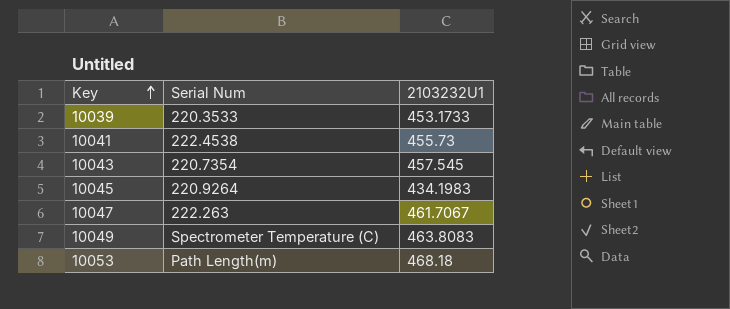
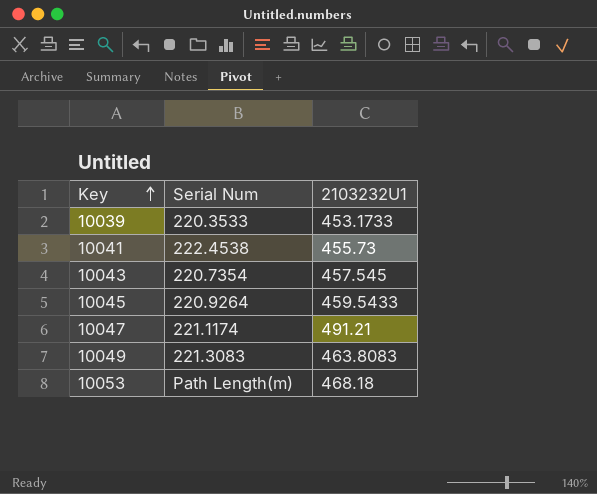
10045 | 2103232U1: 434.1983 -> 459.5433
10047 | Serial Num: 222.263 -> 221.1174
10047 | 2103232U1: 461.7067 -> 491.21
10049 | Serial Num: Spectrometer Temperature (C) -> 221.3083

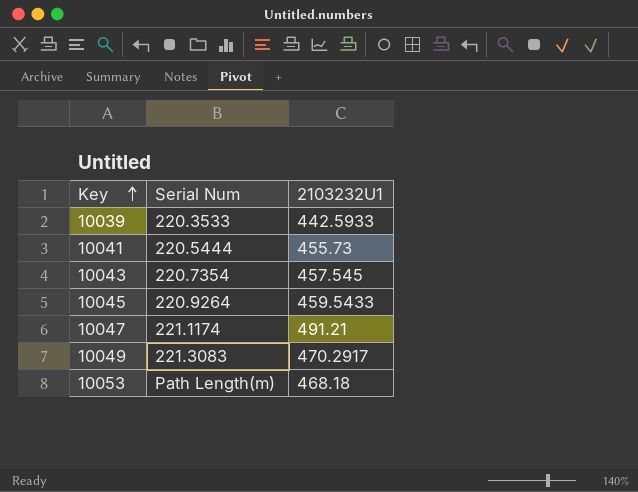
10039 | 2103232U1: 453.1733 -> 442.5933
10041 | Serial Num: 222.4538 -> 220.5444
10049 | 2103232U1: 463.8083 -> 470.2917

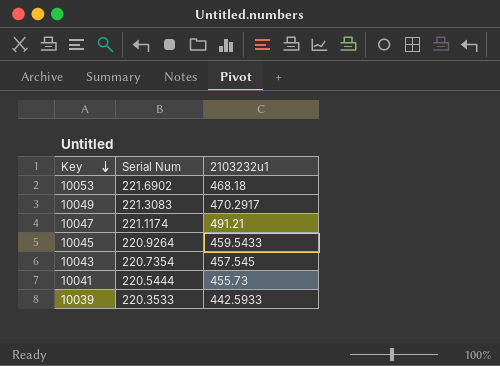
row order: Key ascending -> Key descending
column name: 2103232U1 -> 2103232u1
10053 | Serial Num: Path Length(m) -> 221.6902

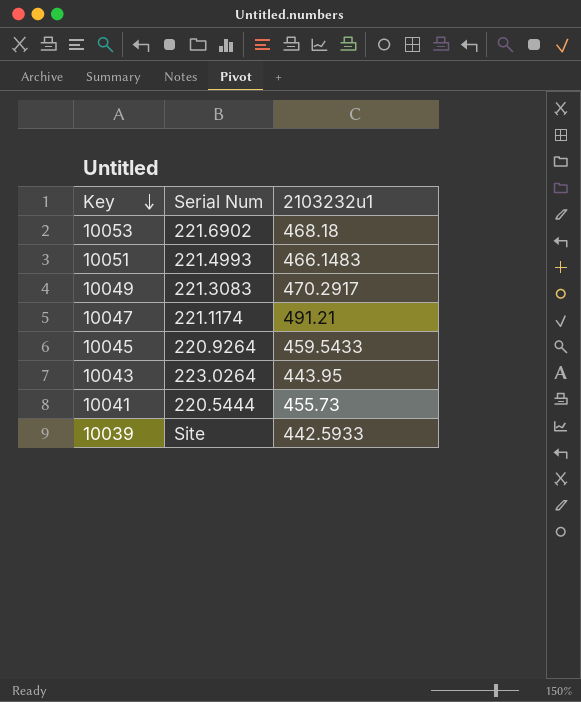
row 10051: none -> 221.4993 | 466.1483
10043 | Serial Num: 220.7354 -> 223.0264
10043 | 2103232u1: 457.545 -> 443.95
10039 | Serial Num: 220.3533 -> Site

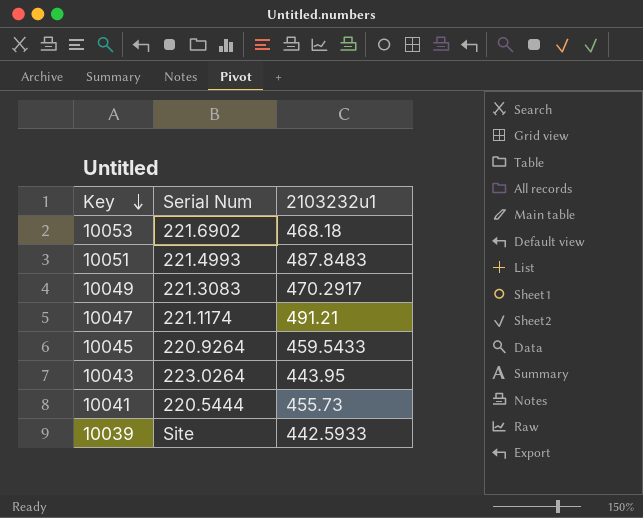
10051 | 2103232u1: 466.1483 -> 487.8483

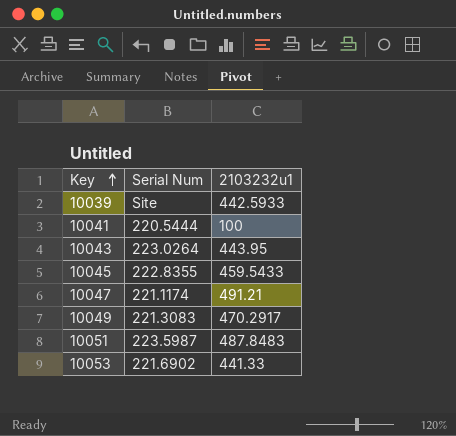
row order: Key descending -> Key ascending
10041 | 2103232u1: 455.73 -> 100
10045 | Serial Num: 220.9264 -> 222.8355
10051 | Serial Num: 221.4993 -> 223.5987
10053 | 2103232u1: 468.18 -> 441.33

